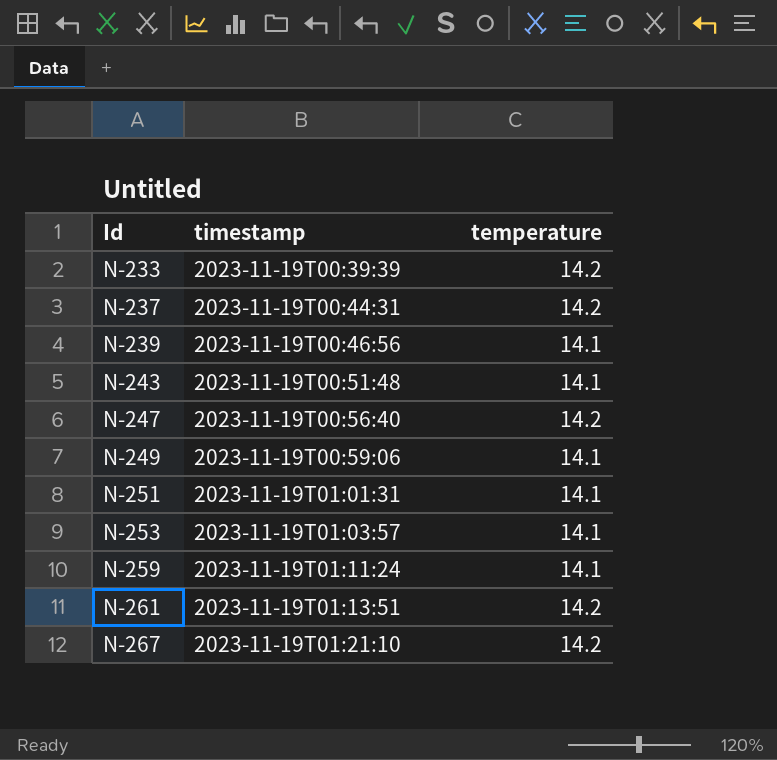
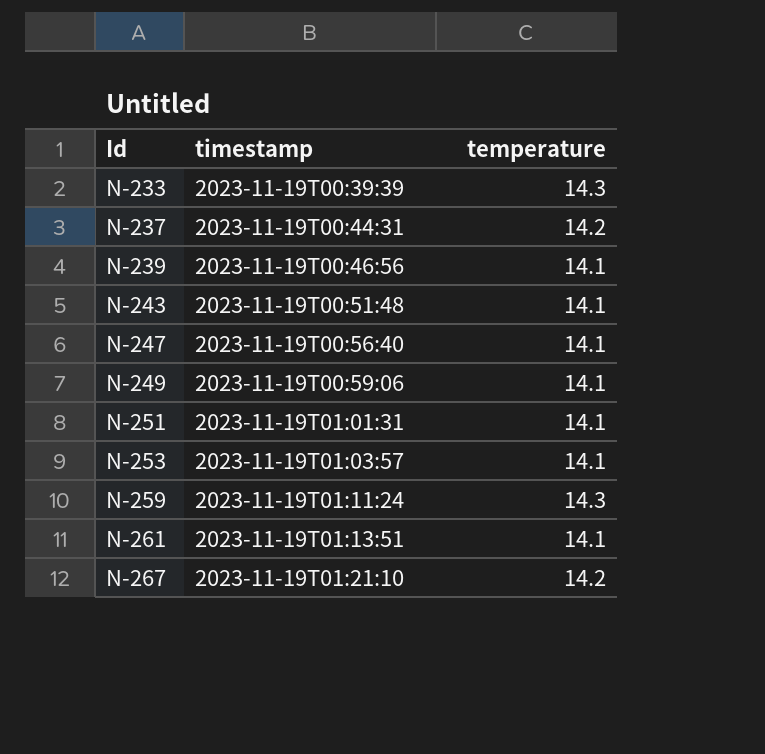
N-233 | temperature: 14.2 -> 14.3
N-247 | temperature: 14.2 -> 14.1
N-259 | temperature: 14.1 -> 14.3
N-261 | temperature: 14.2 -> 14.1

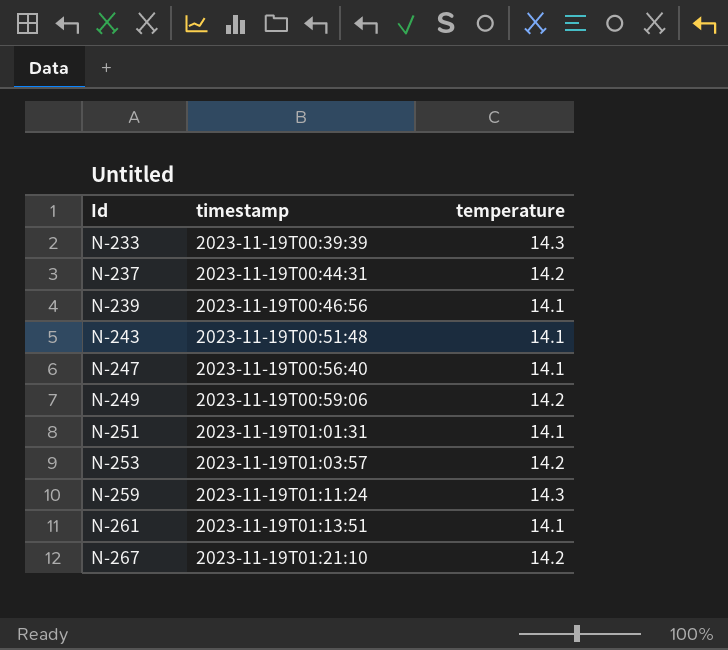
N-249 | temperature: 14.1 -> 14.2
N-253 | temperature: 14.1 -> 14.2

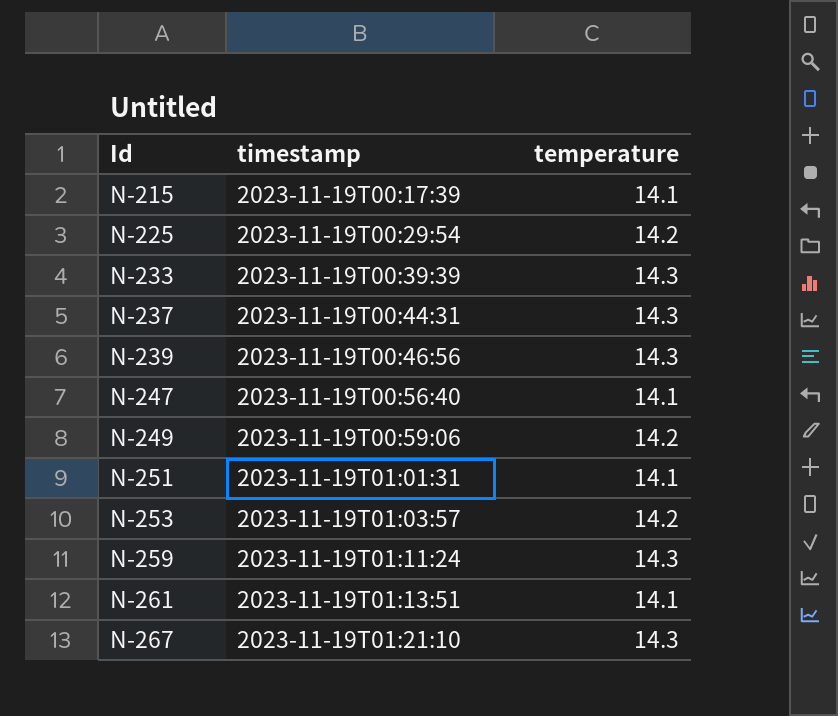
row N-243: 2023-11-19T00:51:48 | 14.1 -> none
row N-215: none -> 2023-11-19T00:17:39 | 14.1
row N-225: none -> 2023-11-19T00:29:54 | 14.2
N-237 | temperature: 14.2 -> 14.3
N-239 | temperature: 14.1 -> 14.3
N-267 | temperature: 14.2 -> 14.3

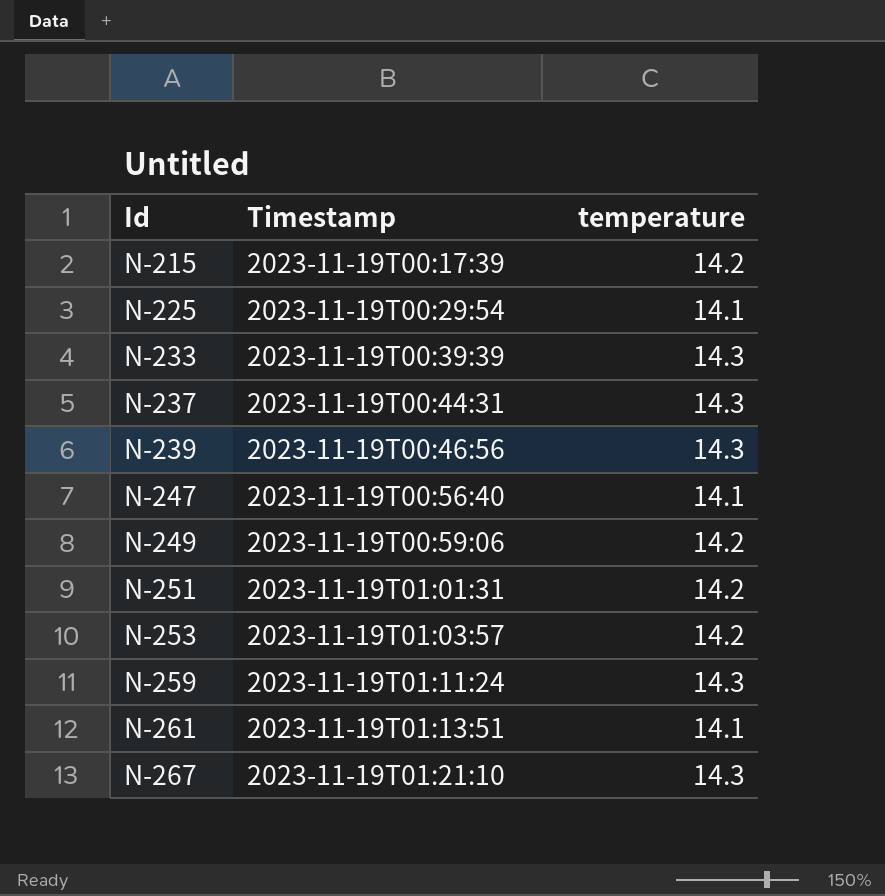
column name: timestamp -> Timestamp
N-215 | temperature: 14.1 -> 14.2
N-225 | temperature: 14.2 -> 14.1
N-251 | temperature: 14.1 -> 14.2

